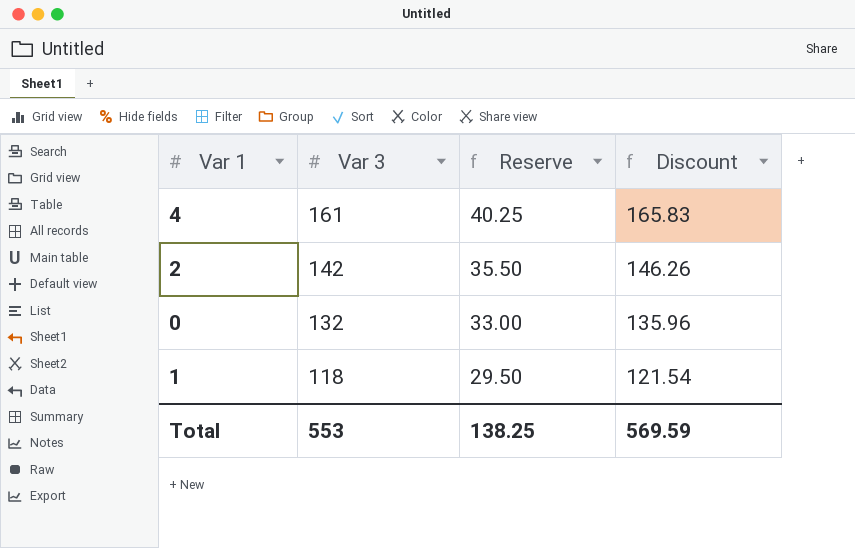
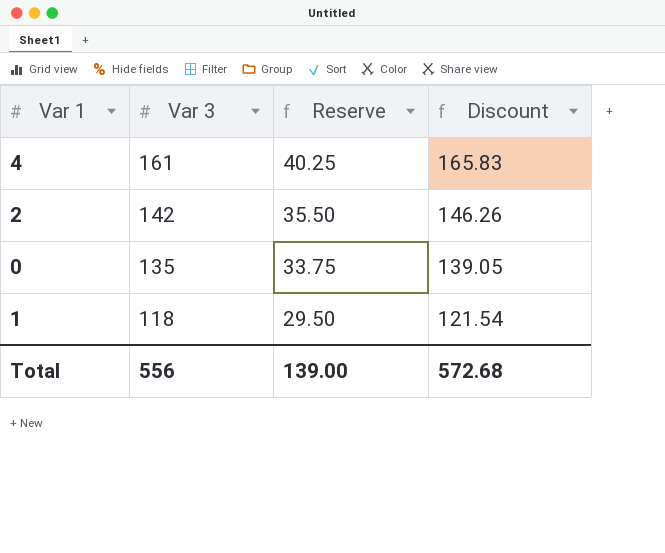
0 | Var 3: 132 -> 135
0 | Reserve: 33.00 -> 33.75
0 | Discount: 135.96 -> 139.05
Total | Var 3: 553 -> 556
Total | Reserve: 138.25 -> 139.00
Total | Discount: 569.59 -> 572.68

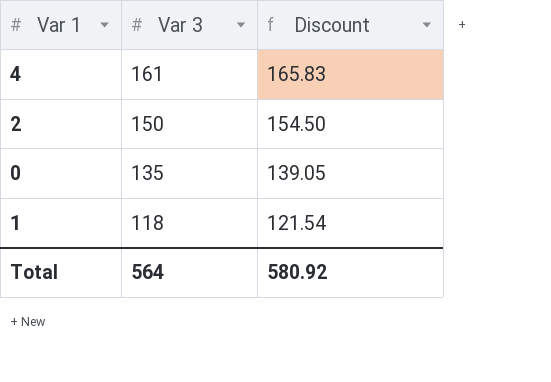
column Reserve | formula: [Var 3] * 0.25 -> none
2 | Var 3: 142 -> 150
2 | Discount: 146.26 -> 154.50
Total | Var 3: 556 -> 564
Total | Discount: 572.68 -> 580.92

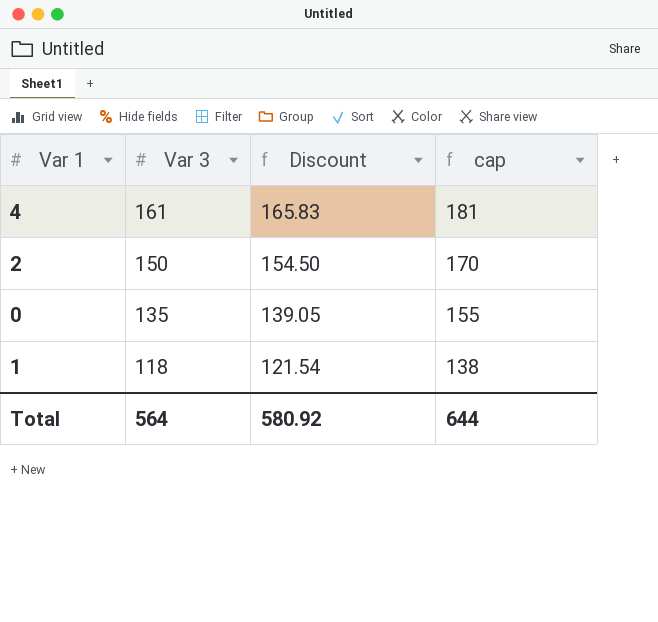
column cap | formula: none -> [Var 3] + 20

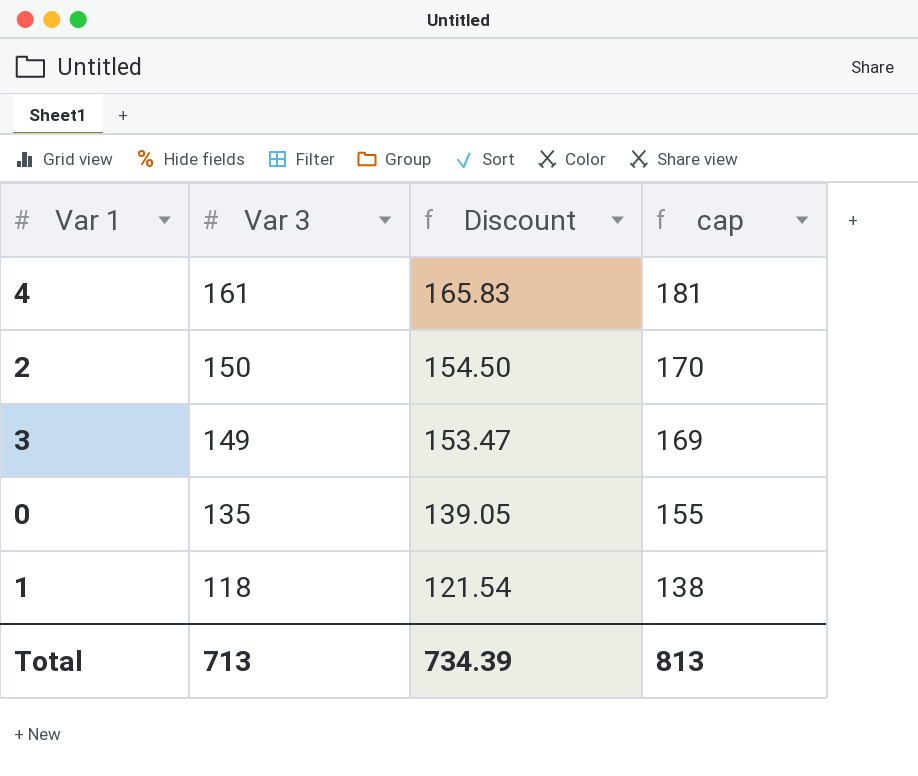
row 3: none -> 149 | 153.47 | 169
Total | Var 3: 564 -> 713
Total | Discount: 580.92 -> 734.39
Total | cap: 644 -> 813

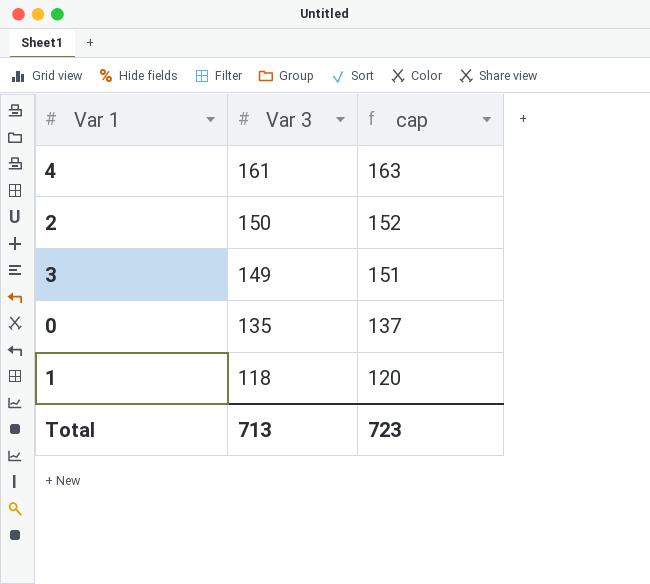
column Discount | formula: [Var 3] * 1.03 -> none
column cap | formula: [Var 3] + 20 -> [Var 3] + 2
Total | cap: 813 -> 723

